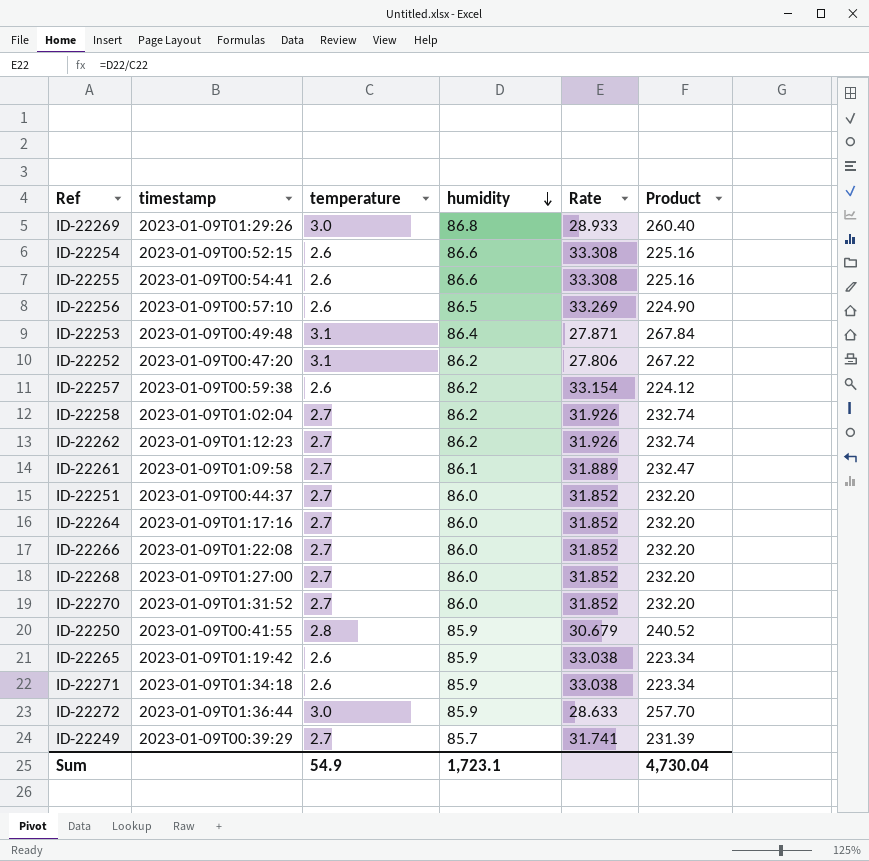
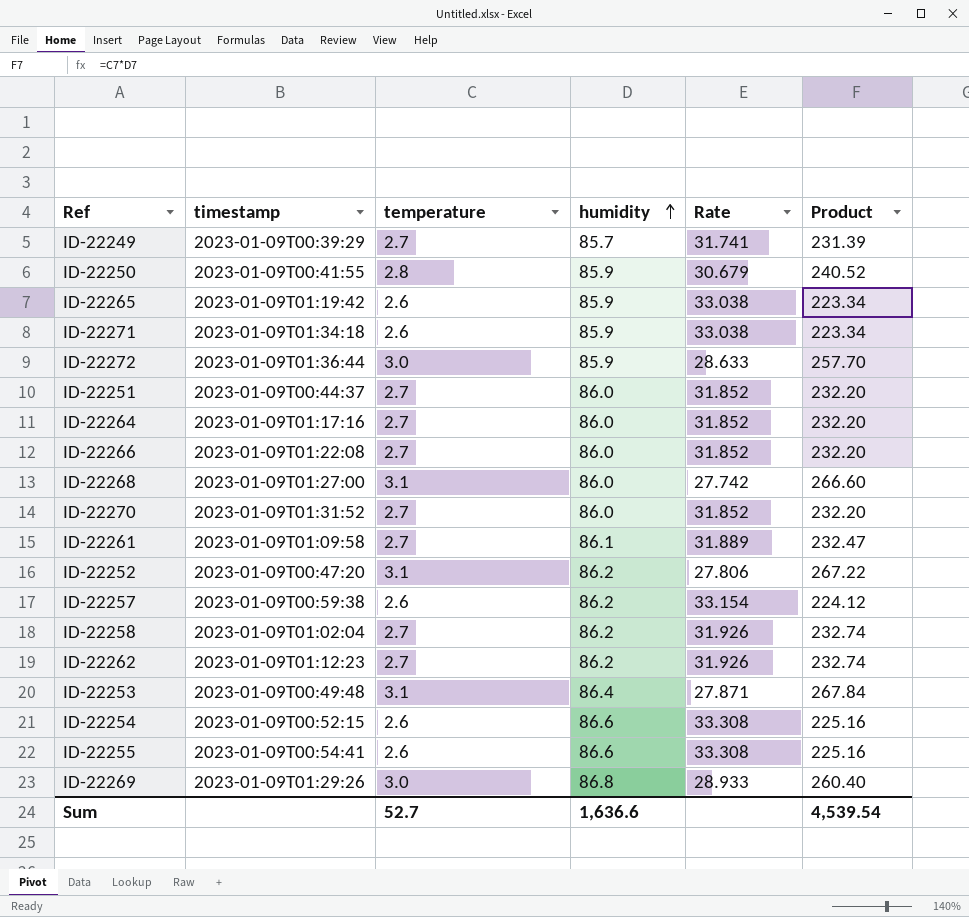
row order: humidity descending -> humidity ascending
row ID-22256: 2023-01-09T00:57:10 | 2.6 | 86.5 | 33.269 | 224.90 -> none
ID-22268 | temperature: 2.7 -> 3.1
ID-22268 | Rate: 31.852 -> 27.742
ID-22268 | Product: 232.20 -> 266.60
Sum | temperature: 54.9 -> 52.7
Sum | humidity: 1,723.1 -> 1,636.6
Sum | Product: 4,730.04 -> 4,539.54

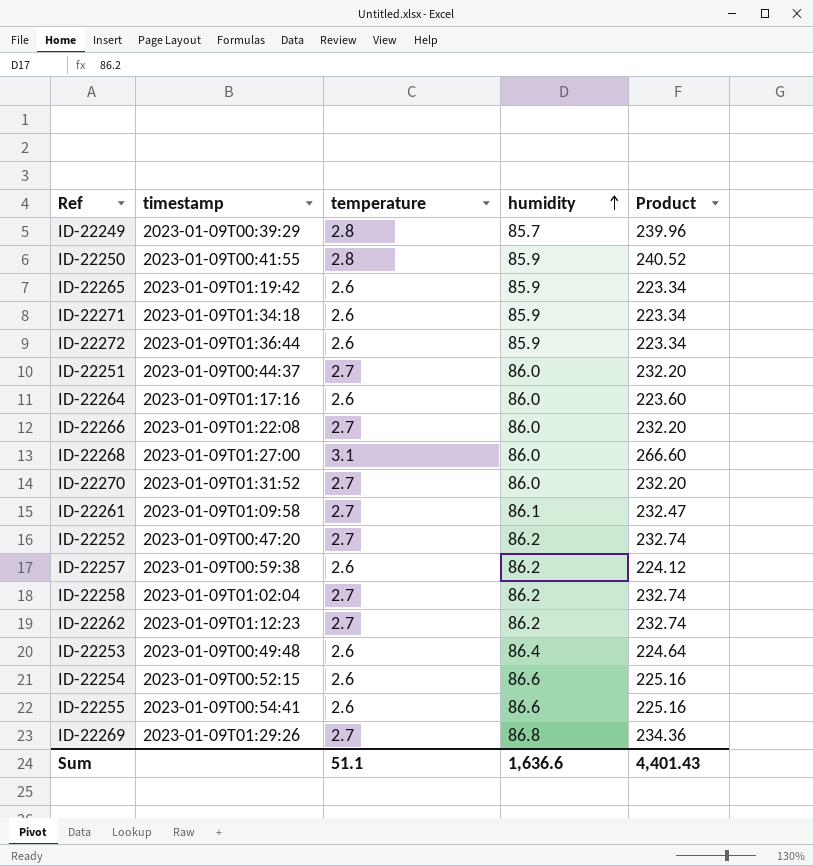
column Rate | formula: [humidity] / [temperature] -> none
ID-22249 | temperature: 2.7 -> 2.8
ID-22249 | Product: 231.39 -> 239.96
ID-22272 | temperature: 3.0 -> 2.6
ID-22272 | Product: 257.70 -> 223.34
ID-22264 | temperature: 2.7 -> 2.6
ID-22264 | Product: 232.20 -> 223.60
ID-22252 | temperature: 3.1 -> 2.7
ID-22252 | Product: 267.22 -> 232.74
ID-22253 | temperature: 3.1 -> 2.6
ID-22253 | Product: 267.84 -> 224.64
ID-22269 | temperature: 3.0 -> 2.7
ID-22269 | Product: 260.40 -> 234.36
Sum | temperature: 52.7 -> 51.1
Sum | Product: 4,539.54 -> 4,401.43

